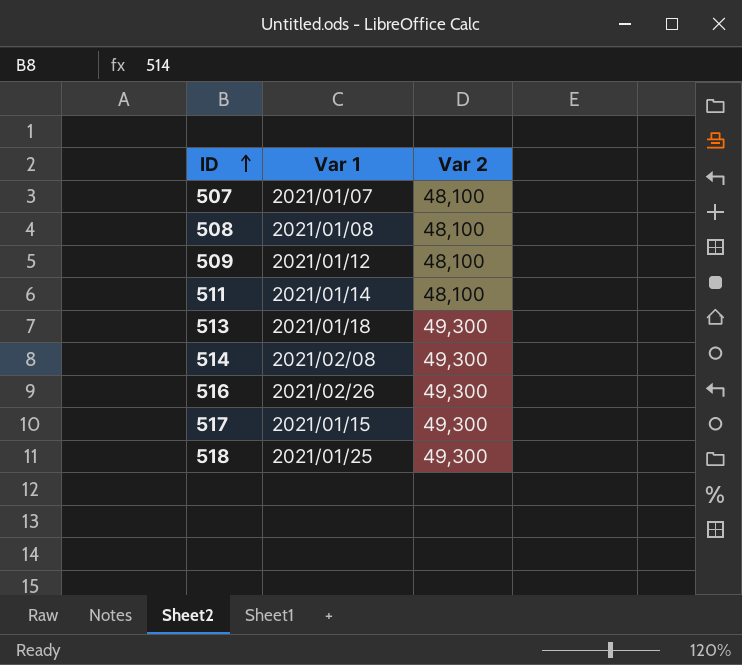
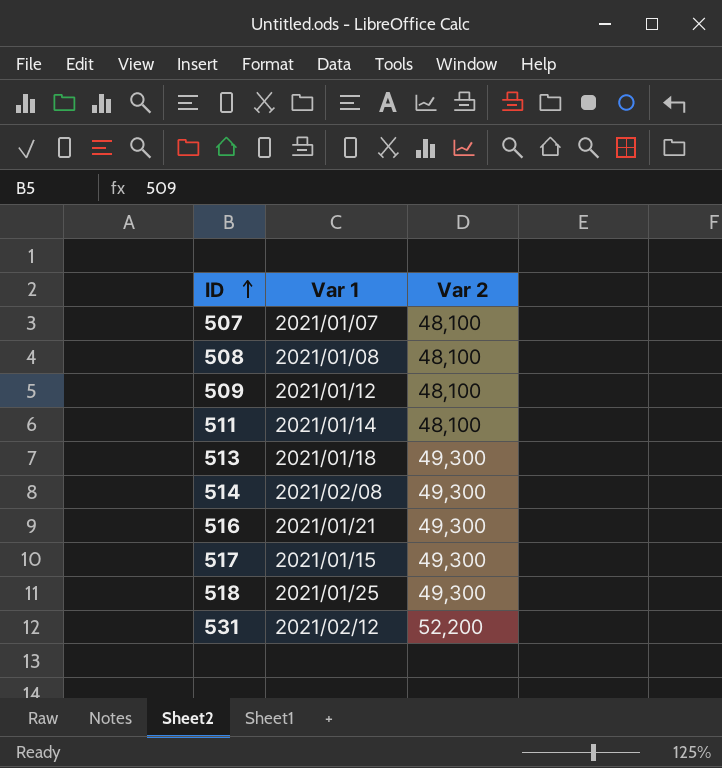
516 | Var 1: 2021/02/26 -> 2021/01/21
row 531: none -> 2021/02/12 | 52,200

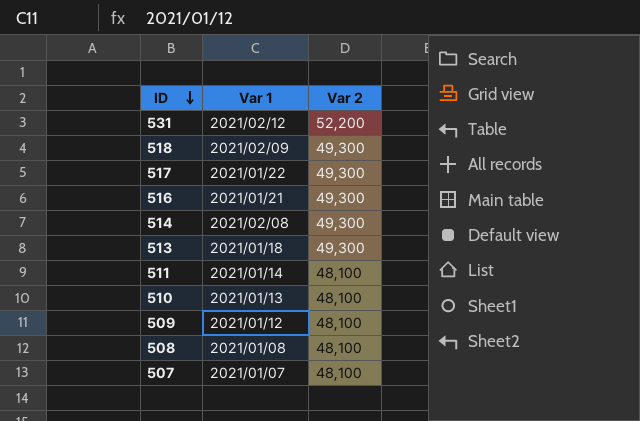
row order: ID ascending -> ID descending
518 | Var 1: 2021/01/25 -> 2021/02/09
517 | Var 1: 2021/01/15 -> 2021/01/22
row 510: none -> 2021/01/13 | 48,100

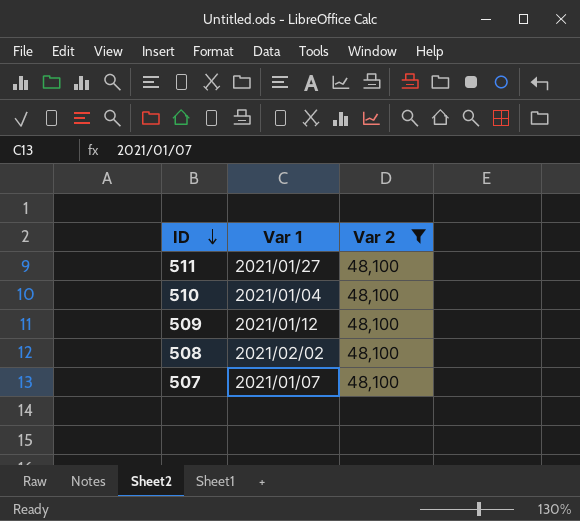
filter: none -> Var 2 = 48,100
511 | Var 1: 2021/01/14 -> 2021/01/27
510 | Var 1: 2021/01/13 -> 2021/01/04
508 | Var 1: 2021/01/08 -> 2021/02/02

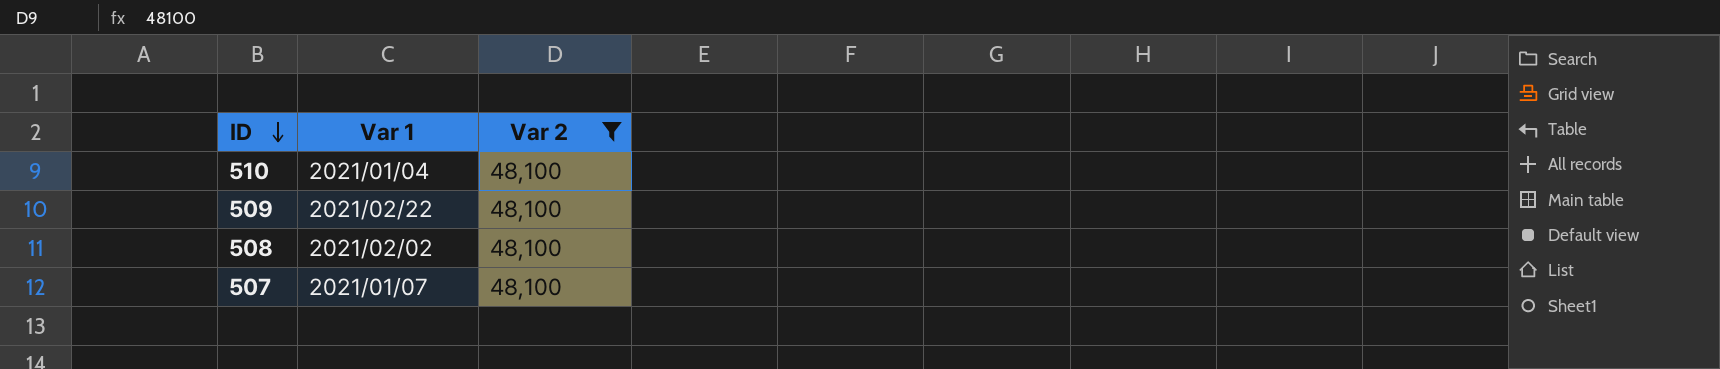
row 511: 2021/01/27 | 48,100 -> none
509 | Var 1: 2021/01/12 -> 2021/02/22

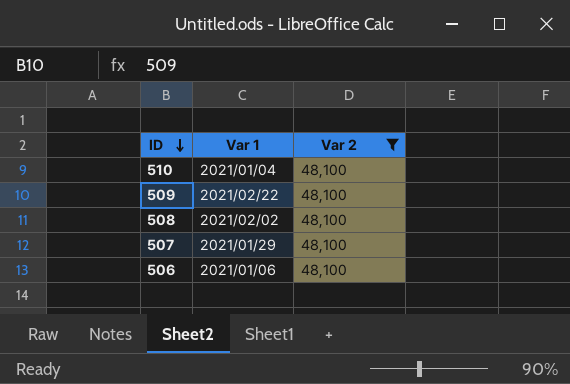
507 | Var 1: 2021/01/07 -> 2021/01/29
row 506: none -> 2021/01/06 | 48,100

